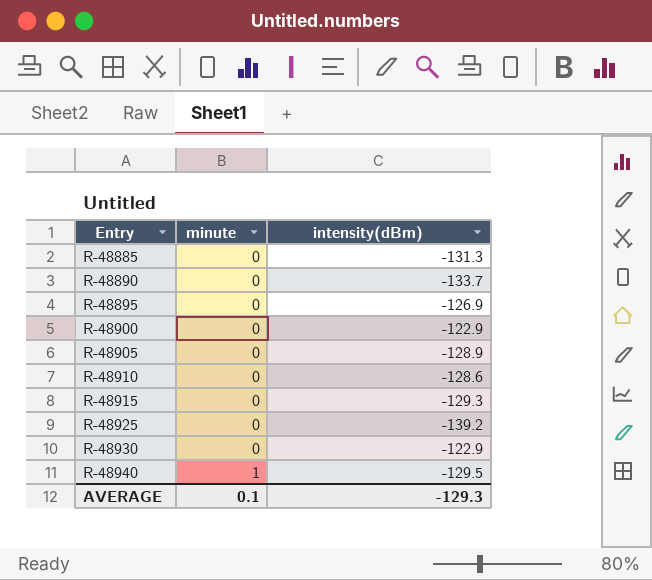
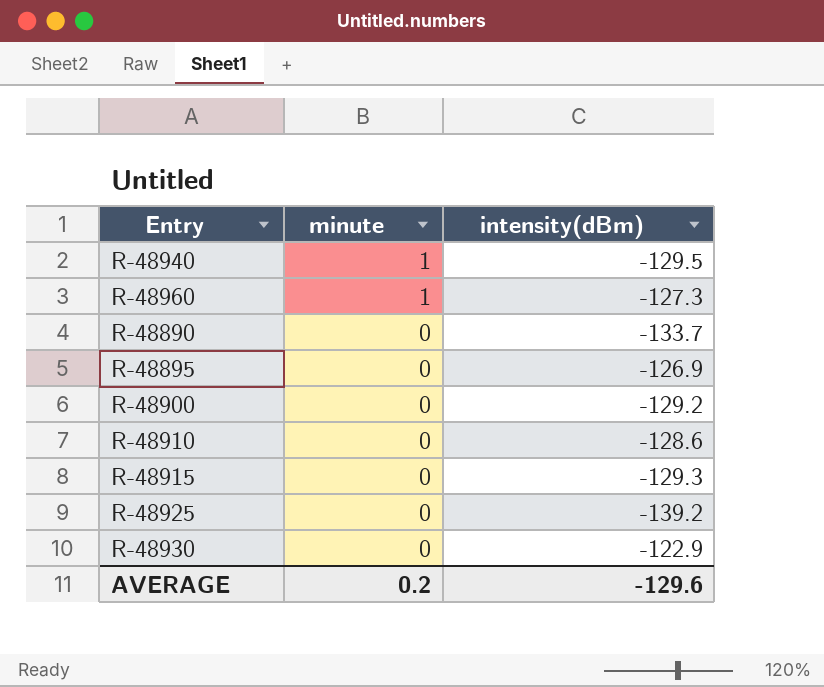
row order: Entry ascending -> minute descending
row R-48885: 0 | -131.3 -> none
row R-48905: 0 | -128.9 -> none
row R-48960: none -> 1 | -127.3
R-48900 | intensity(dBm): -122.9 -> -129.2
AVERAGE | minute: 0.1 -> 0.2
AVERAGE | intensity(dBm): -129.3 -> -129.6

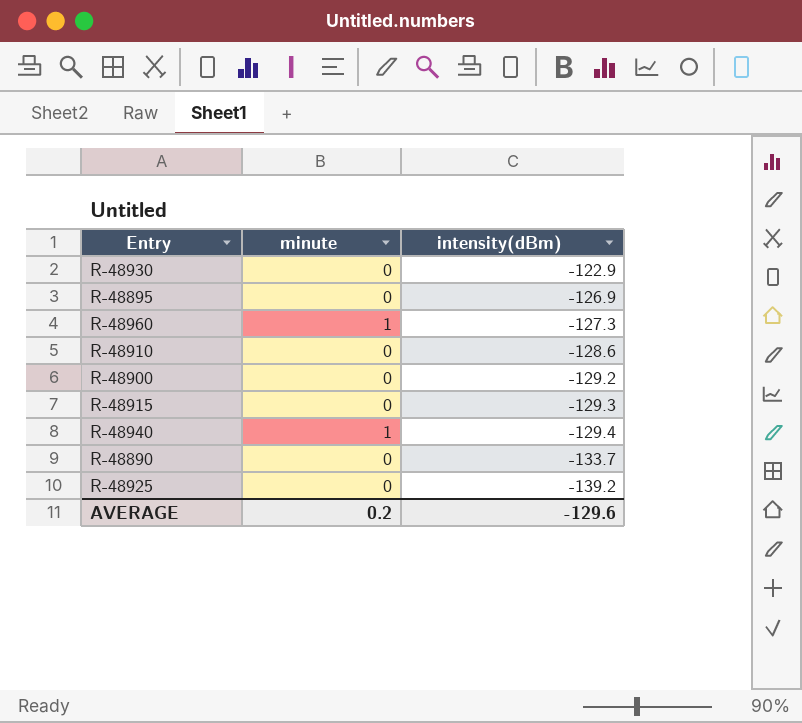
row order: minute descending -> intensity(dBm) descending
R-48940 | intensity(dBm): -129.5 -> -129.4

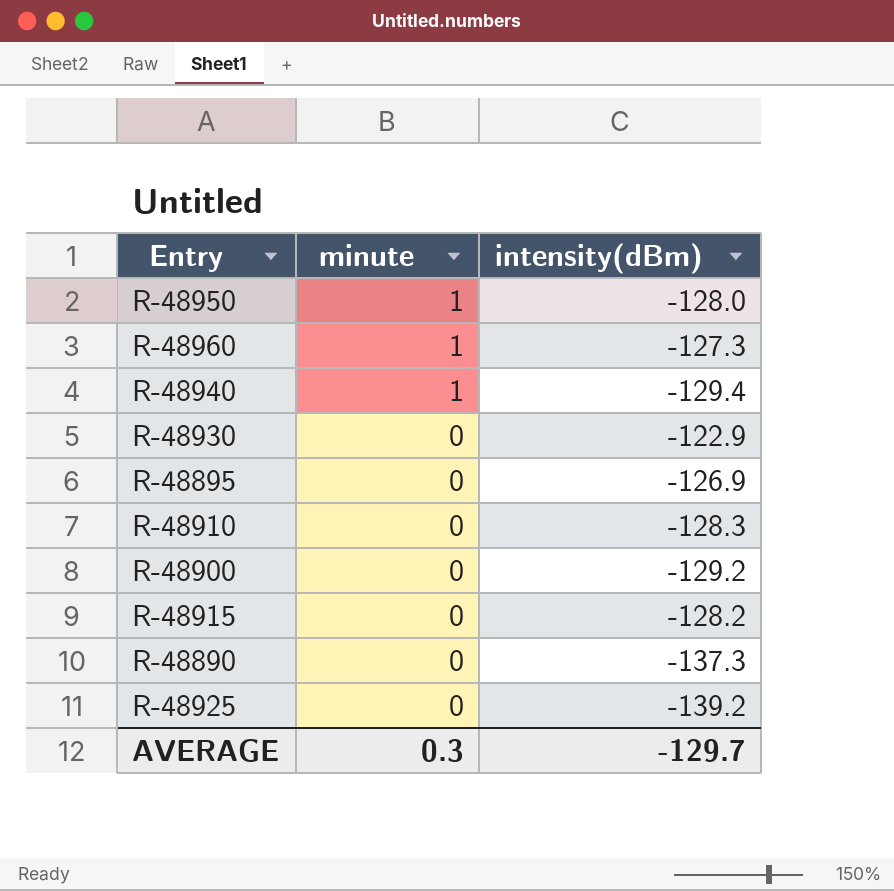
row order: intensity(dBm) descending -> minute descending
row R-48950: none -> 1 | -128.0
R-48910 | intensity(dBm): -128.6 -> -128.3
R-48915 | intensity(dBm): -129.3 -> -128.2
R-48890 | intensity(dBm): -133.7 -> -137.3
AVERAGE | minute: 0.2 -> 0.3
AVERAGE | intensity(dBm): -129.6 -> -129.7

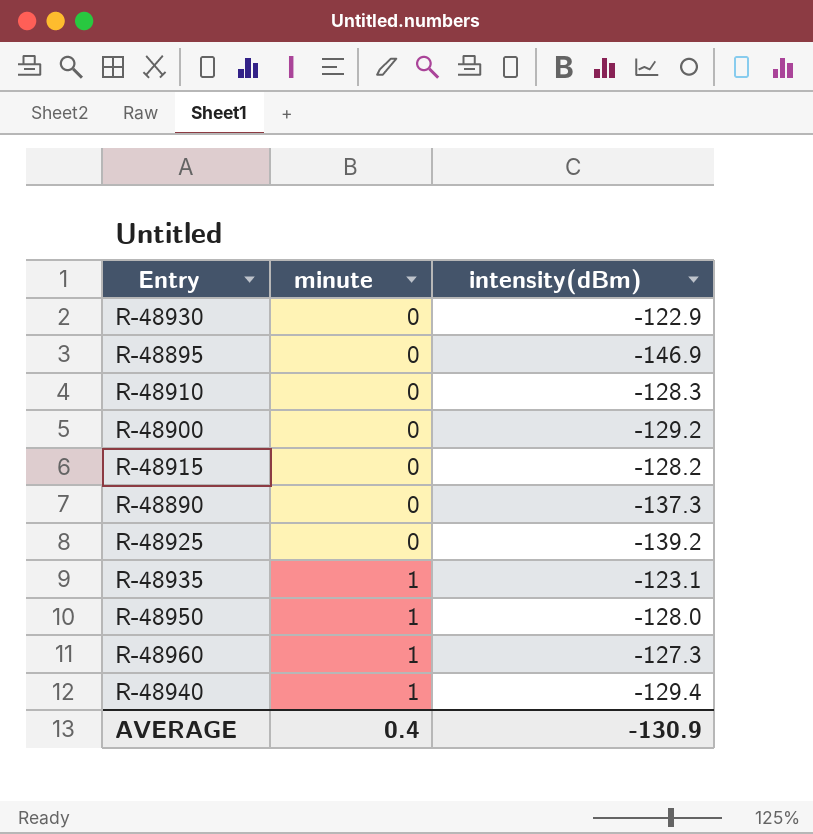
row order: minute descending -> minute ascending
R-48895 | intensity(dBm): -126.9 -> -146.9
row R-48935: none -> 1 | -123.1
AVERAGE | minute: 0.3 -> 0.4
AVERAGE | intensity(dBm): -129.7 -> -130.9

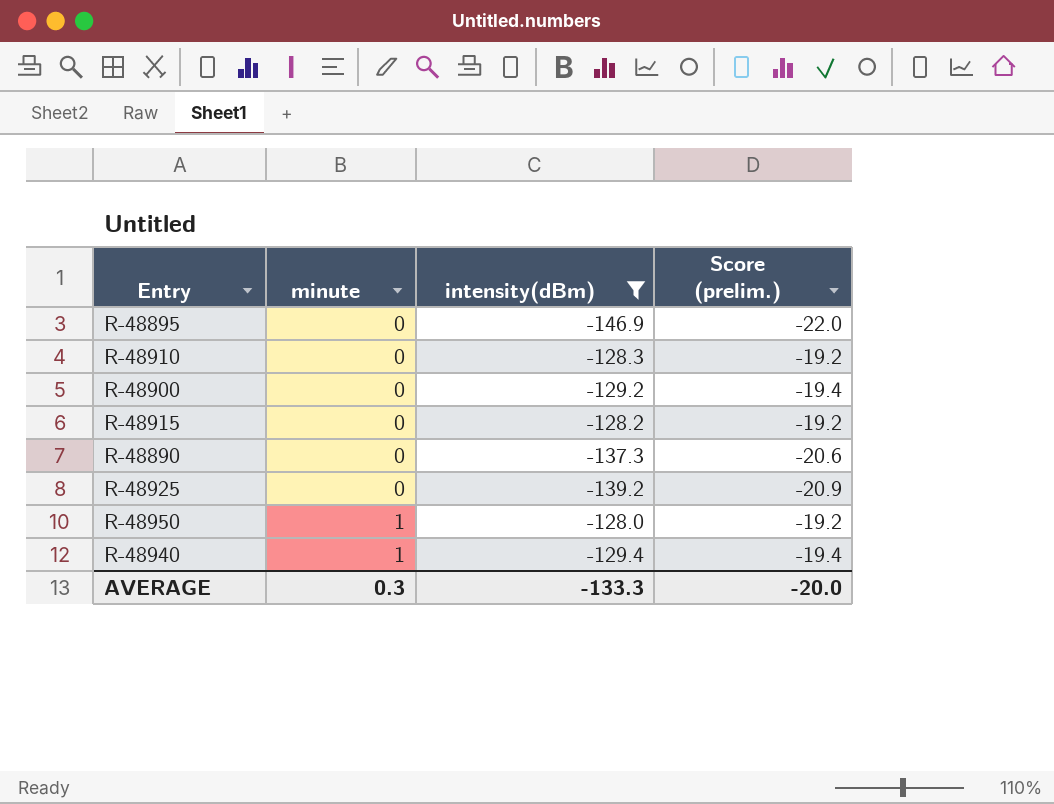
filter: none -> intensity(dBm) <= -128.0
column Score (prelim.) | formula: none -> [intensity(dBm)] * 0.15
AVERAGE | minute: 0.4 -> 0.3
AVERAGE | intensity(dBm): -130.9 -> -133.3

